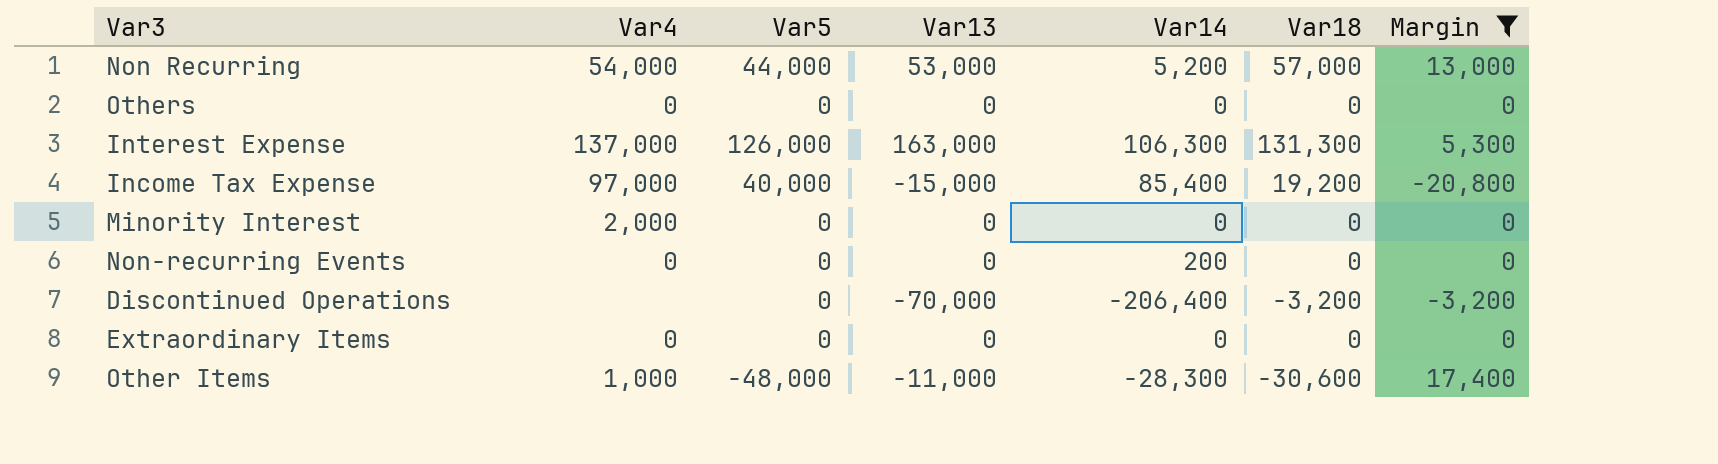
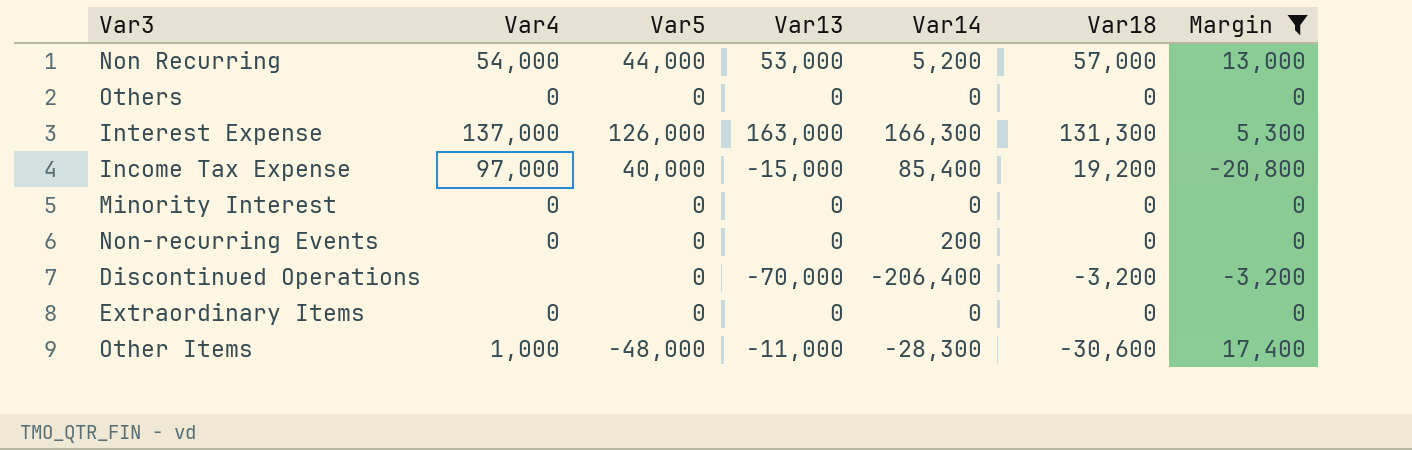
Interest Expense | Var14: 106,300 -> 166,300
Minority Interest | Var4: 2,000 -> 0

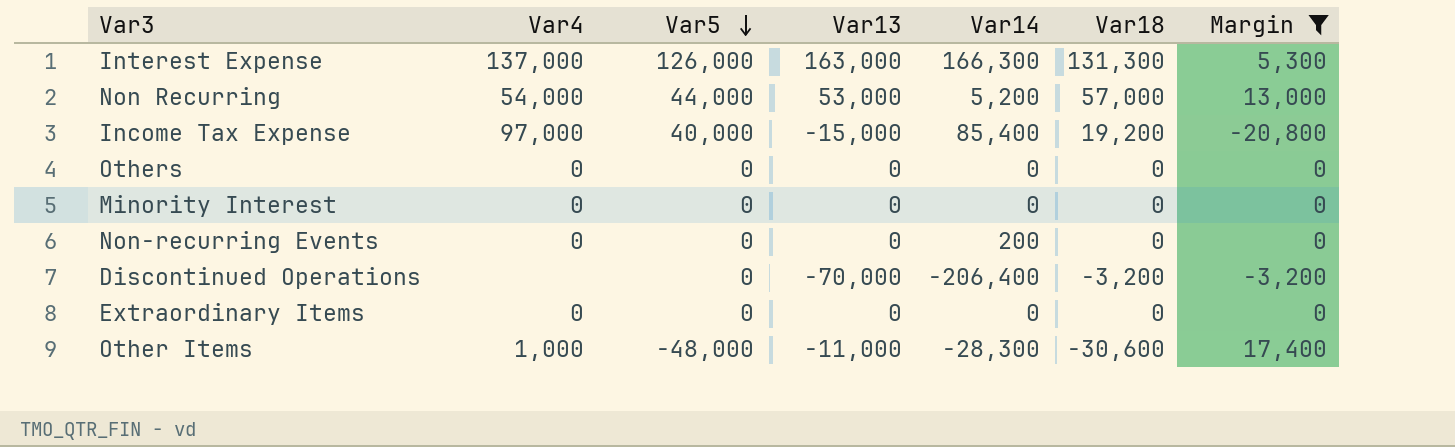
row order: none -> Var5 descending

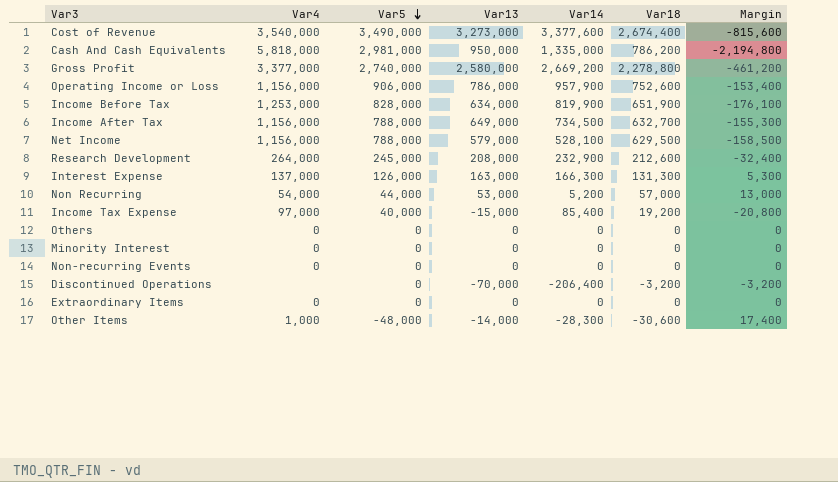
filter: Margin >= -20,800 -> none
Non-recurring Events | Var14: 200 -> 0
Other Items | Var13: -11,000 -> -14,000

